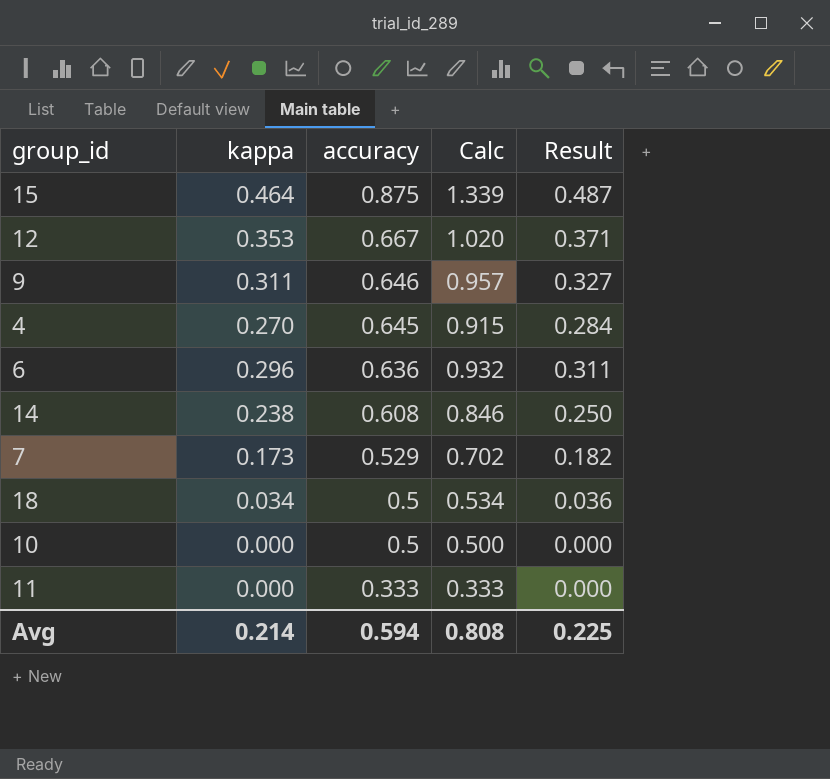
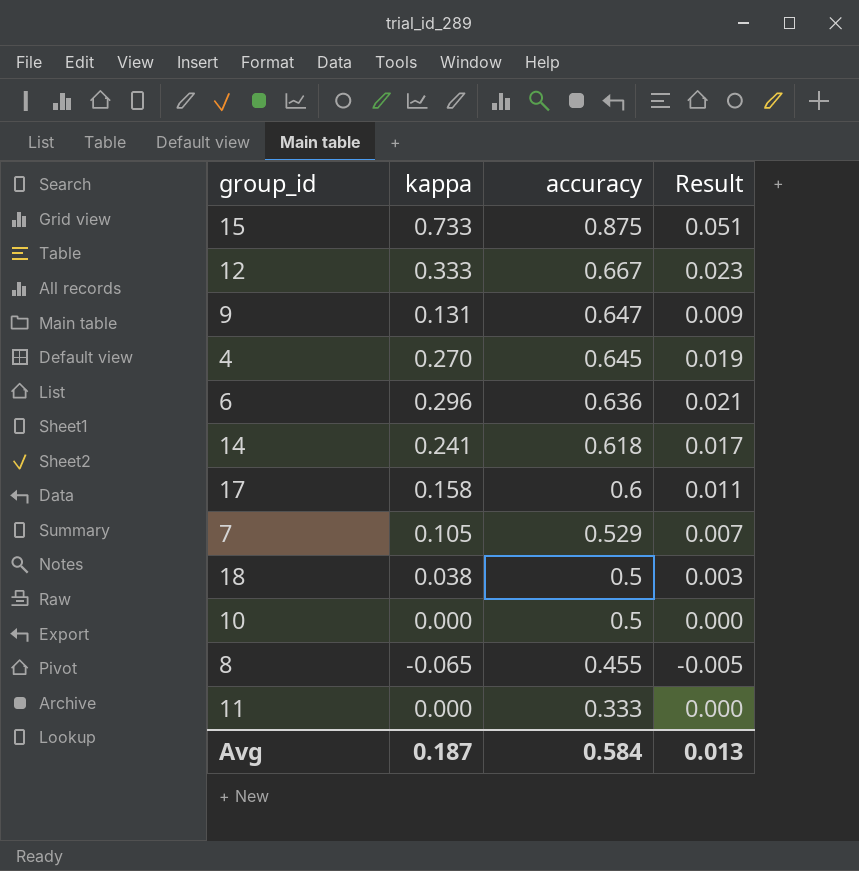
column Calc | formula: [kappa] + [accuracy] -> none
column Result | formula: [kappa] * 1.05 -> [kappa] * 0.07
15 | kappa: 0.464 -> 0.733
12 | kappa: 0.353 -> 0.333
9 | kappa: 0.311 -> 0.131
9 | accuracy: 0.646 -> 0.647
14 | kappa: 0.238 -> 0.241
14 | accuracy: 0.608 -> 0.618
row 17: none -> 0.158 | 0.6 | 0.011
7 | kappa: 0.173 -> 0.105
18 | kappa: 0.034 -> 0.038
row 8: none -> -0.065 | 0.455 | -0.005
Avg | kappa: 0.214 -> 0.187
Avg | accuracy: 0.594 -> 0.584
Avg | Result: 0.225 -> 0.013

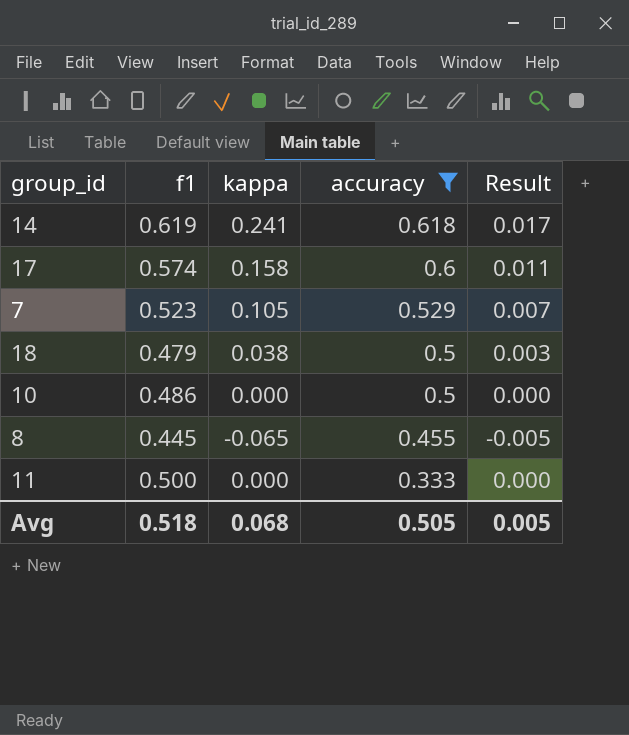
filter: none -> accuracy <= 0.618
column f1 | position: none -> 2
Avg | kappa: 0.187 -> 0.068
Avg | accuracy: 0.584 -> 0.505
Avg | Result: 0.013 -> 0.005

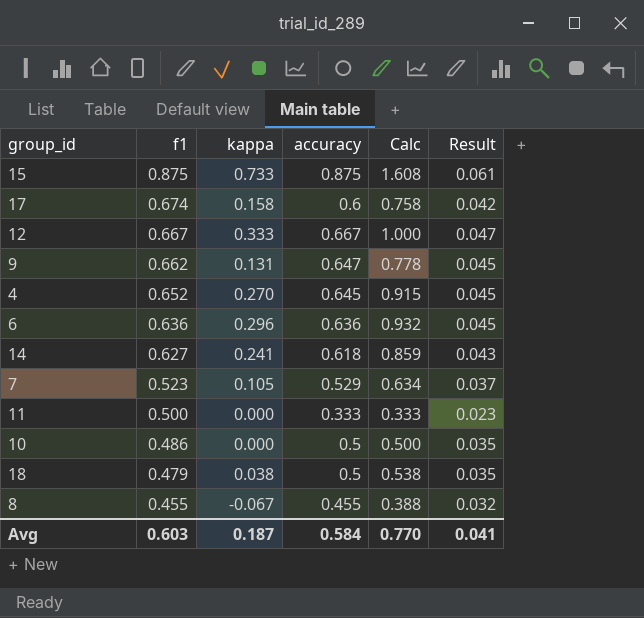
filter: accuracy <= 0.618 -> none
row order: accuracy descending -> f1 descending
column Calc | formula: none -> [kappa] + [accuracy]
column Result | formula: [kappa] * 0.07 -> [accuracy] * 0.07
17 | f1: 0.574 -> 0.674
14 | f1: 0.619 -> 0.627
8 | f1: 0.445 -> 0.455
8 | kappa: -0.065 -> -0.067
Avg | f1: 0.518 -> 0.603
Avg | kappa: 0.068 -> 0.187
Avg | accuracy: 0.505 -> 0.584
Avg | Result: 0.005 -> 0.041

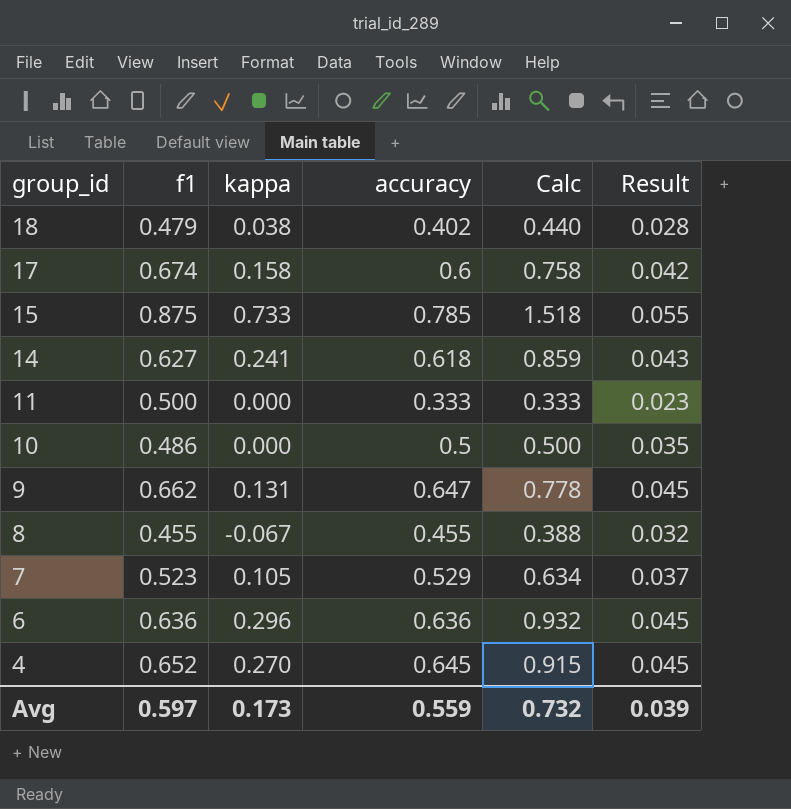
row order: f1 descending -> group_id descending
row 12: 0.667 | 0.333 | 0.667 | 1.000 | 0.047 -> none
18 | accuracy: 0.5 -> 0.402
18 | Calc: 0.538 -> 0.440
18 | Result: 0.035 -> 0.028
15 | accuracy: 0.875 -> 0.785
15 | Calc: 1.608 -> 1.518
15 | Result: 0.061 -> 0.055
Avg | f1: 0.603 -> 0.597
Avg | kappa: 0.187 -> 0.173
Avg | accuracy: 0.584 -> 0.559
Avg | Calc: 0.770 -> 0.732
Avg | Result: 0.041 -> 0.039

